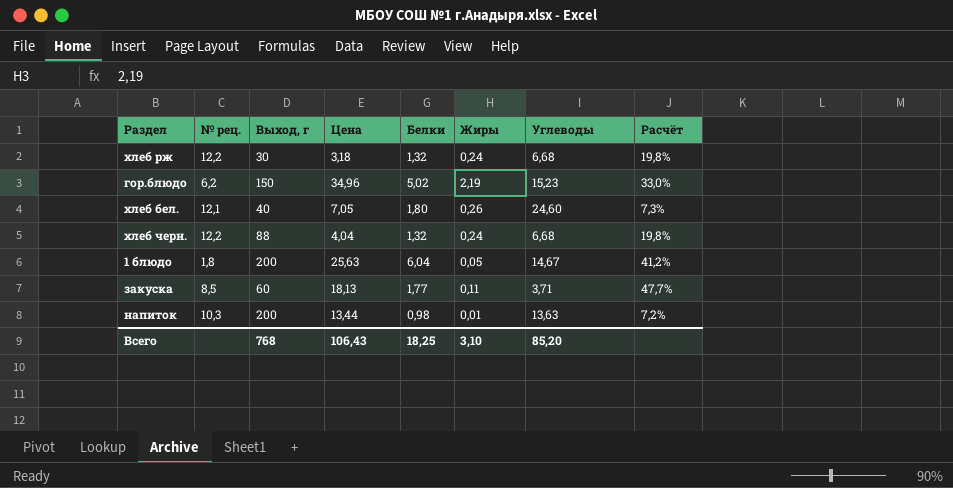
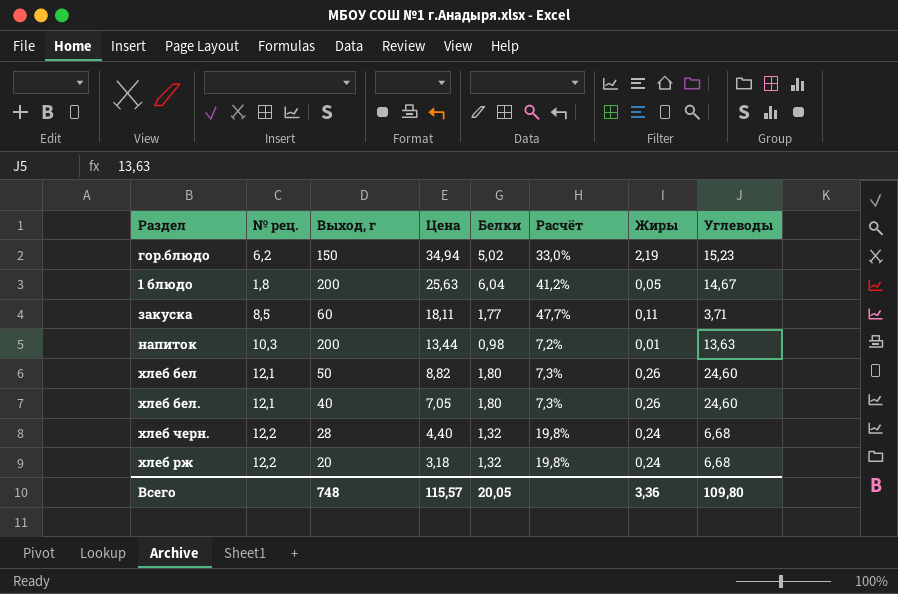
row order: none -> Цена descending
column Расчёт | position: 8 -> 6
гор.блюдо | Цена: 34,96 -> 34,94
закуска | Цена: 18,13 -> 18,11
row хлеб бел: none -> 12,1 | 50 | 8,82 | 1,80 | 7,3% | 0,26 | 24,60
хлеб черн. | Выход, г: 88 -> 28
хлеб черн. | Цена: 4,04 -> 4,40
хлеб рж | Выход, г: 30 -> 20
Всего | Выход, г: 768 -> 748
Всего | Цена: 106,43 -> 115,57
Всего | Белки: 18,25 -> 20,05
Всего | Жиры: 3,10 -> 3,36
Всего | Углеводы: 85,20 -> 109,80

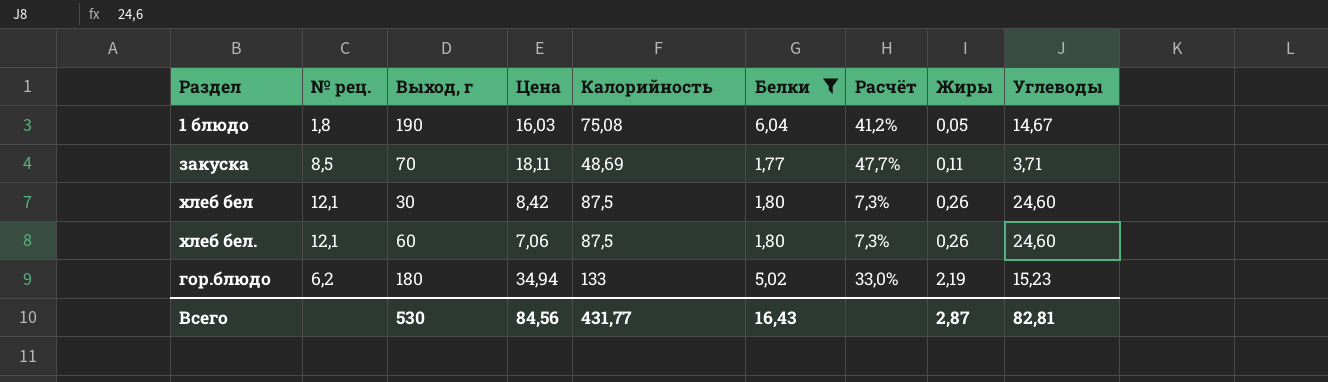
filter: none -> Белки >= 1,77
row order: Цена descending -> Жиры ascending
column Калорийность | position: none -> 5
1 блюдо | Выход, г: 200 -> 190
1 блюдо | Цена: 25,63 -> 16,03
закуска | Выход, г: 60 -> 70
хлеб бел | Выход, г: 50 -> 30
хлеб бел | Цена: 8,82 -> 8,42
хлеб бел. | Выход, г: 40 -> 60
хлеб бел. | Цена: 7,05 -> 7,06
гор.блюдо | Выход, г: 150 -> 180
Всего | Выход, г: 748 -> 530
Всего | Цена: 115,57 -> 84,56
Всего | Белки: 20,05 -> 16,43
Всего | Жиры: 3,36 -> 2,87
Всего | Углеводы: 109,80 -> 82,81

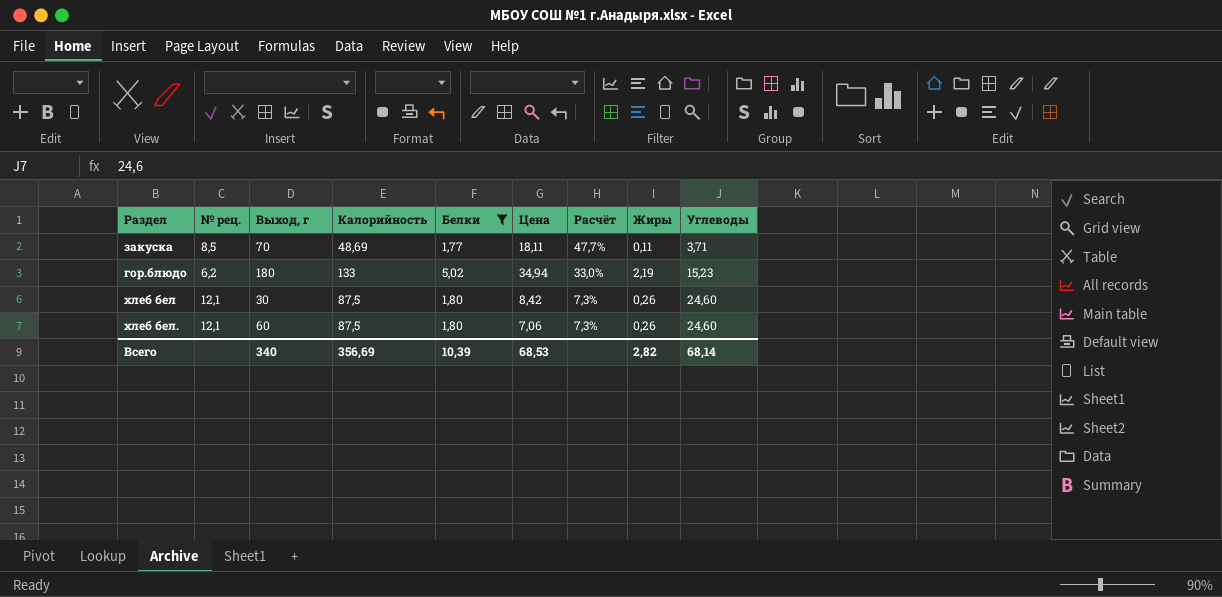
row order: Жиры ascending -> Расчёт descending
column Цена | position: 4 -> 6
row 1 блюдо: 1,8 | 190 | 16,03 | 75,08 | 6,04 | 41,2% | 0,05 | 14,67 -> none
Всего | Выход, г: 530 -> 340
Всего | Калорийность: 431,77 -> 356,69
Всего | Белки: 16,43 -> 10,39
Всего | Цена: 84,56 -> 68,53
Всего | Жиры: 2,87 -> 2,82
Всего | Углеводы: 82,81 -> 68,14

